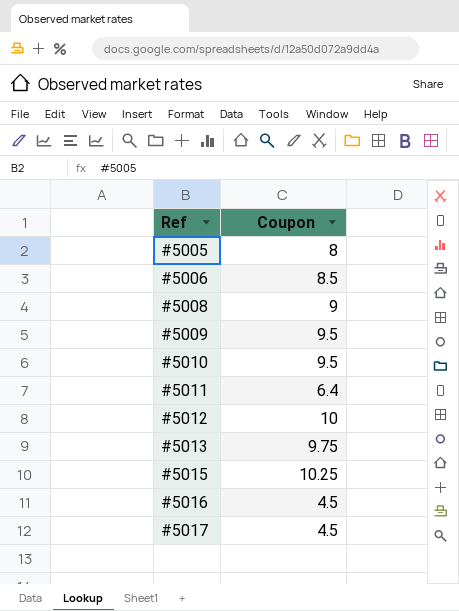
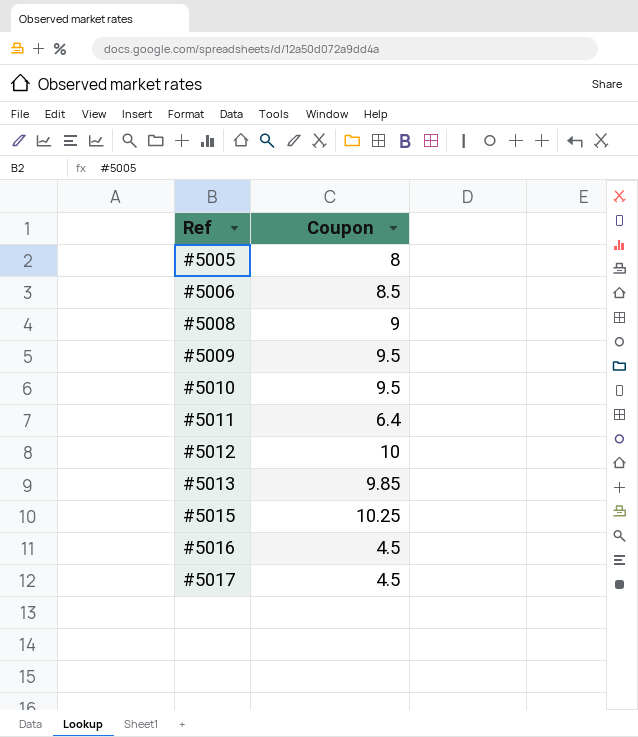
#5013 | Coupon: 9.75 -> 9.85

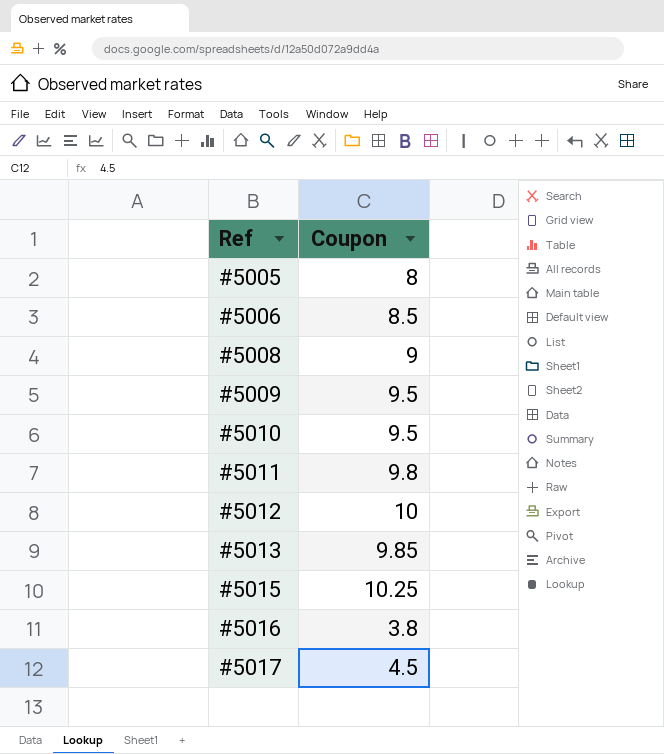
#5011 | Coupon: 6.4 -> 9.8
#5016 | Coupon: 4.5 -> 3.8

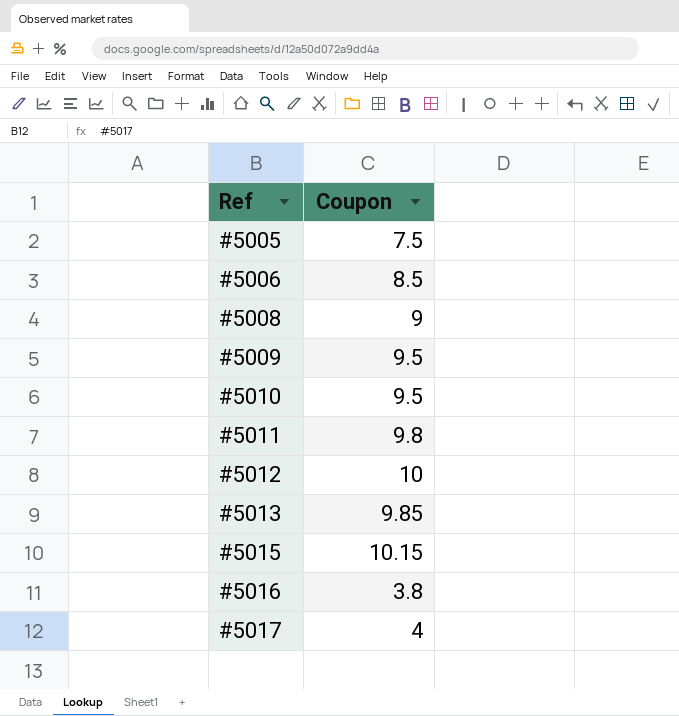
#5005 | Coupon: 8 -> 7.5
#5015 | Coupon: 10.25 -> 10.15
#5017 | Coupon: 4.5 -> 4

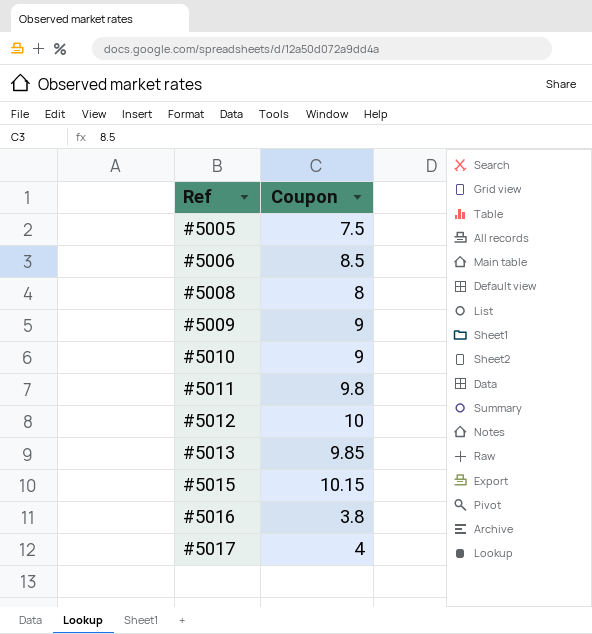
#5008 | Coupon: 9 -> 8
#5009 | Coupon: 9.5 -> 9
#5010 | Coupon: 9.5 -> 9

